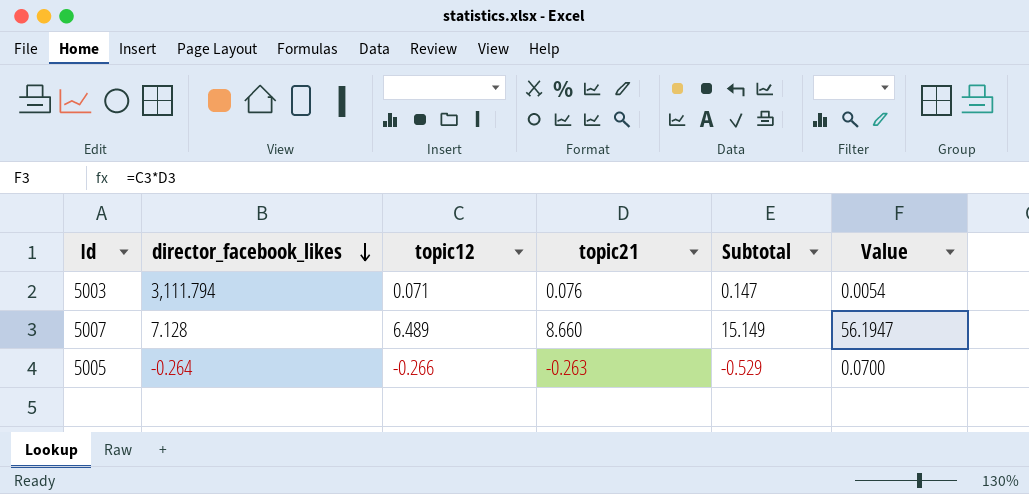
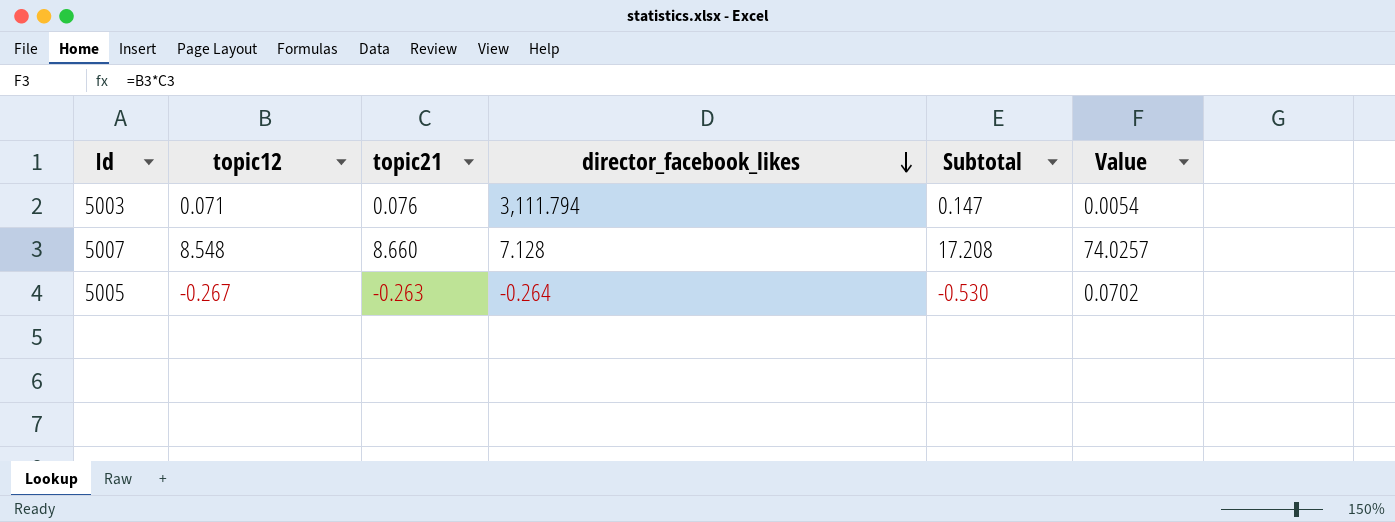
column director_facebook_likes | position: 2 -> 4
5007 | topic12: 6.489 -> 8.548
5007 | Subtotal: 15.149 -> 17.208
5007 | Value: 56.1947 -> 74.0257
5005 | topic12: -0.266 -> -0.267
5005 | Subtotal: -0.529 -> -0.530
5005 | Value: 0.0700 -> 0.0702

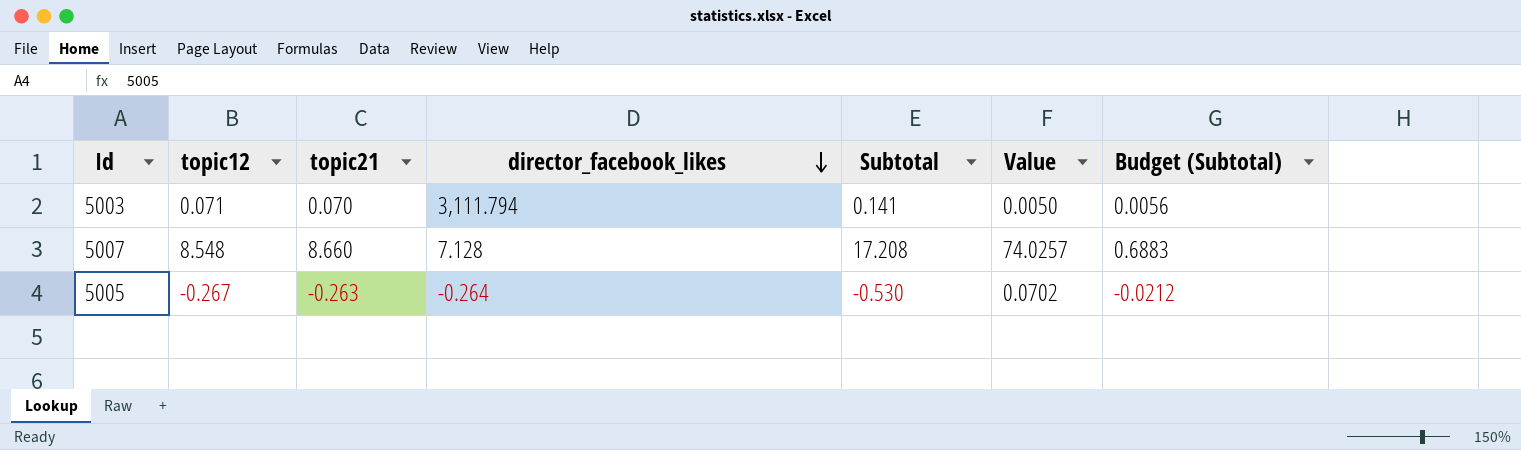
column Budget (Subtotal) | formula: none -> [Subtotal] * 0.04
5003 | topic21: 0.076 -> 0.070
5003 | Subtotal: 0.147 -> 0.141
5003 | Value: 0.0054 -> 0.0050

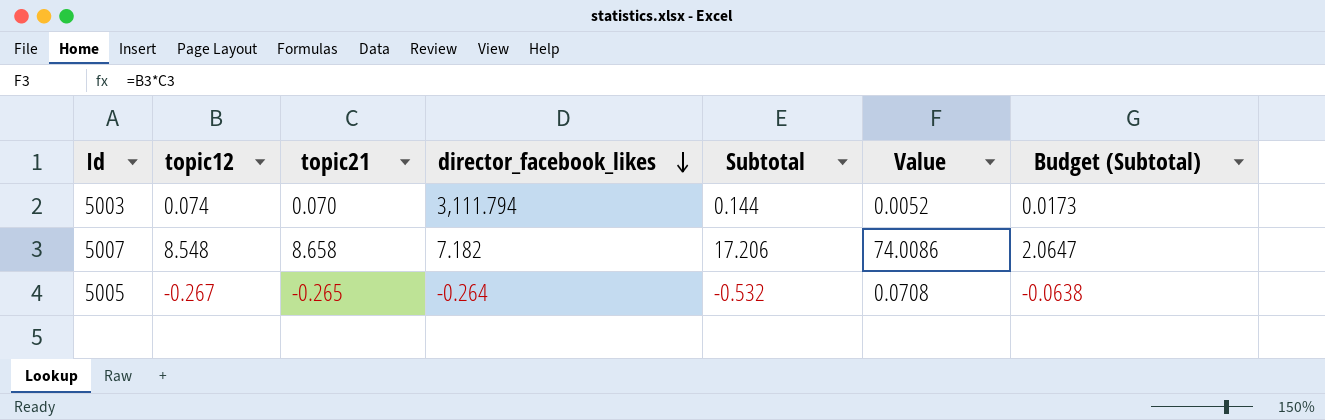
column Budget (Subtotal) | formula: [Subtotal] * 0.04 -> [Subtotal] * 0.12
5003 | topic12: 0.071 -> 0.074
5003 | Subtotal: 0.141 -> 0.144
5003 | Value: 0.0050 -> 0.0052
5007 | topic21: 8.660 -> 8.658
5007 | director_facebook_likes: 7.128 -> 7.182
5007 | Subtotal: 17.208 -> 17.206
5007 | Value: 74.0257 -> 74.0086
5005 | topic21: -0.263 -> -0.265
5005 | Subtotal: -0.530 -> -0.532
5005 | Value: 0.0702 -> 0.0708

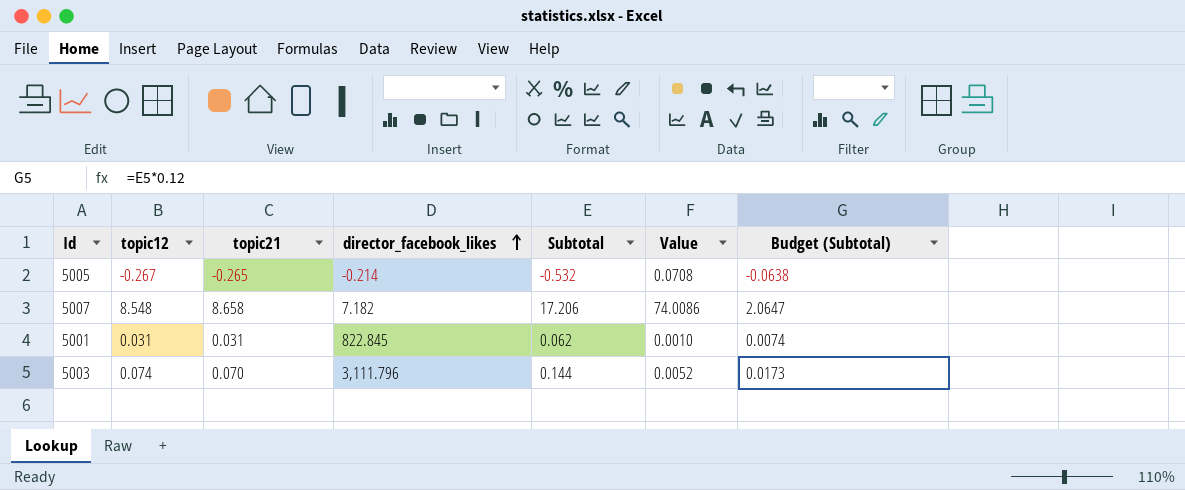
row order: director_facebook_likes descending -> director_facebook_likes ascending
5005 | director_facebook_likes: -0.264 -> -0.214
row 5001: none -> 0.031 | 0.031 | 822.845 | 0.062 | 0.0010 | 0.0074
5003 | director_facebook_likes: 3,111.794 -> 3,111.796

